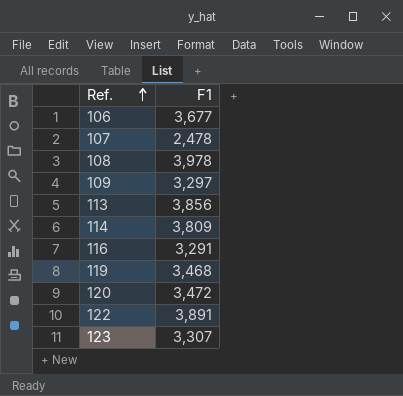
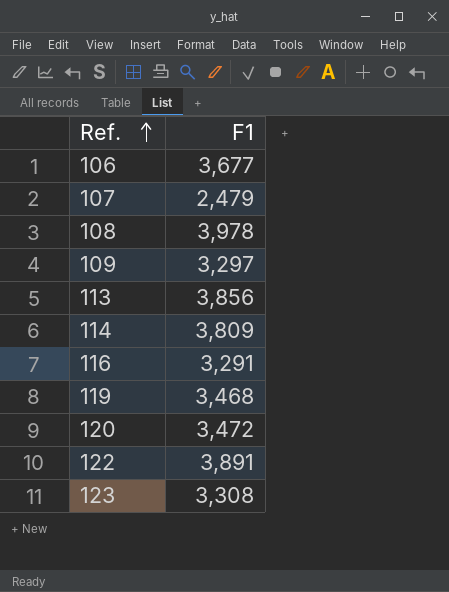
107 | F1: 2,478 -> 2,479
123 | F1: 3,307 -> 3,308

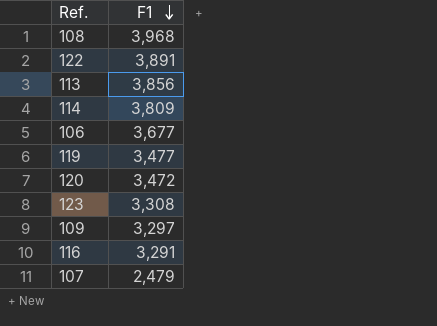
row order: Ref. ascending -> F1 descending
108 | F1: 3,978 -> 3,968
119 | F1: 3,468 -> 3,477

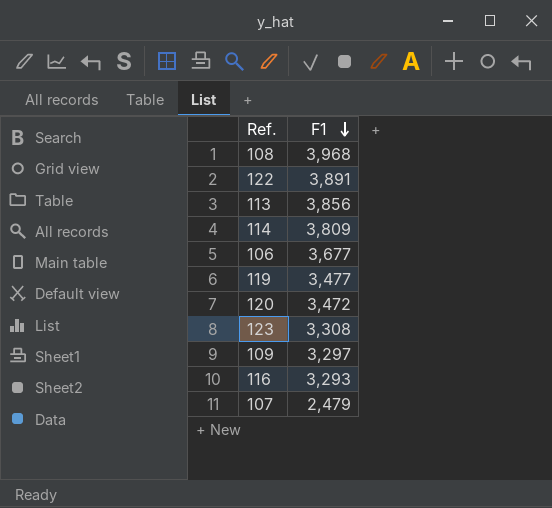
116 | F1: 3,291 -> 3,293

